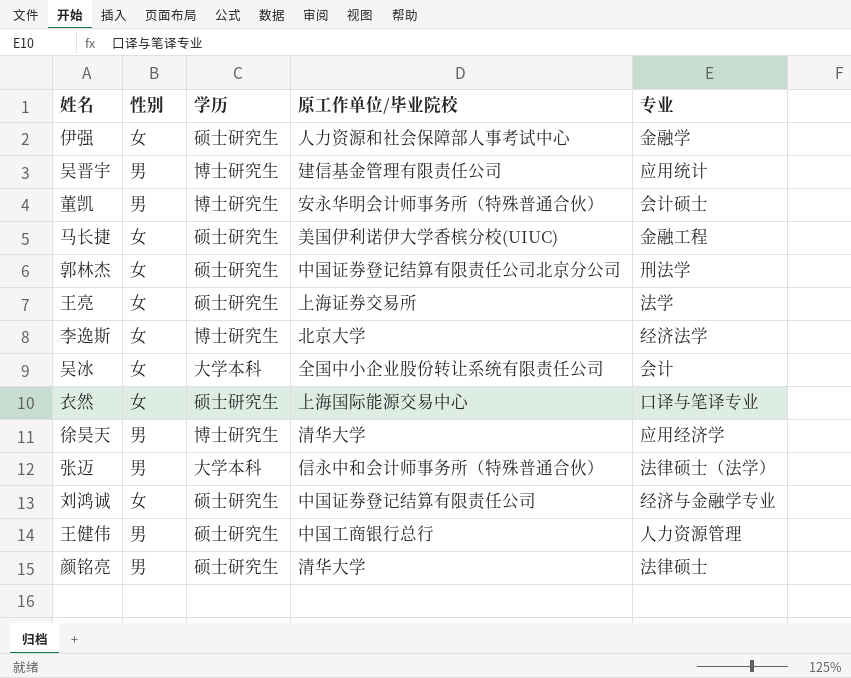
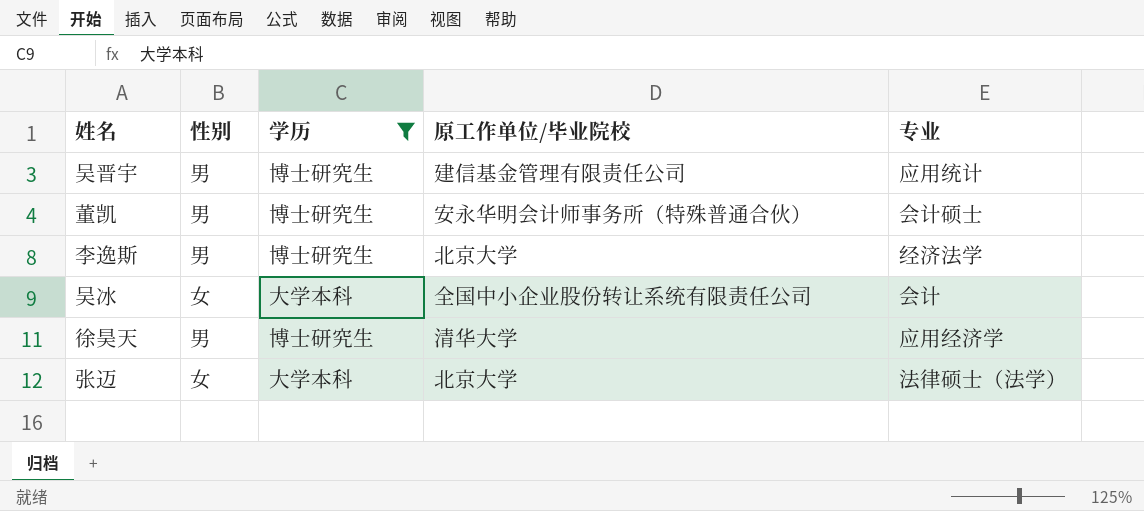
filter: none -> 学历 != 硕士研究生
李逸斯 | 性别: 女 -> 男
张迈 | 性别: 男 -> 女
张迈 | 原工作单位/毕业院校: 信永中和会计师事务所（特殊普通合伙） -> 北京大学

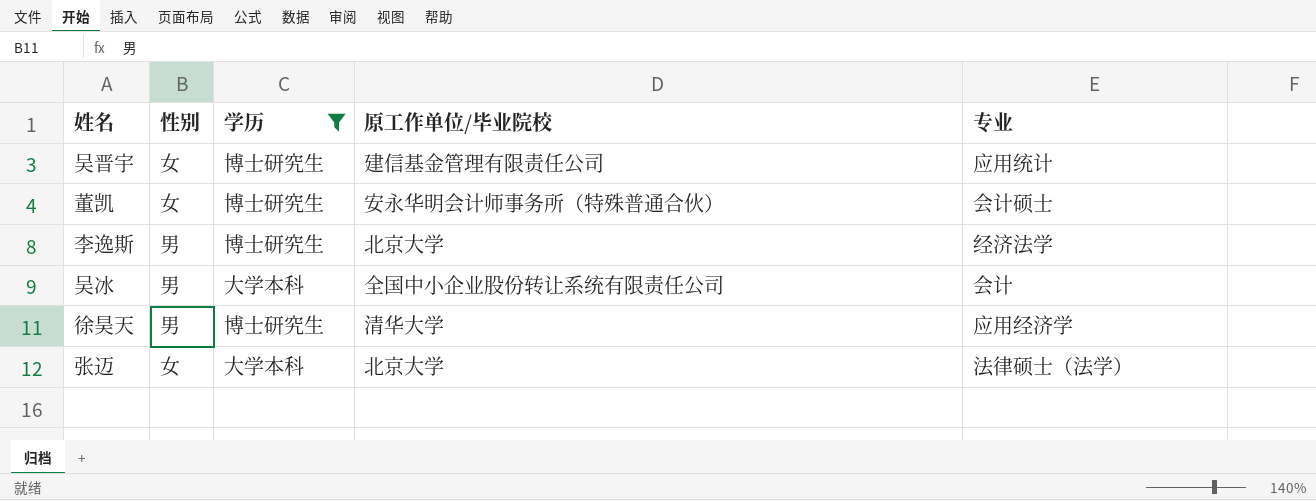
吴晋宇 | 性别: 男 -> 女
董凯 | 性别: 男 -> 女
吴冰 | 性别: 女 -> 男

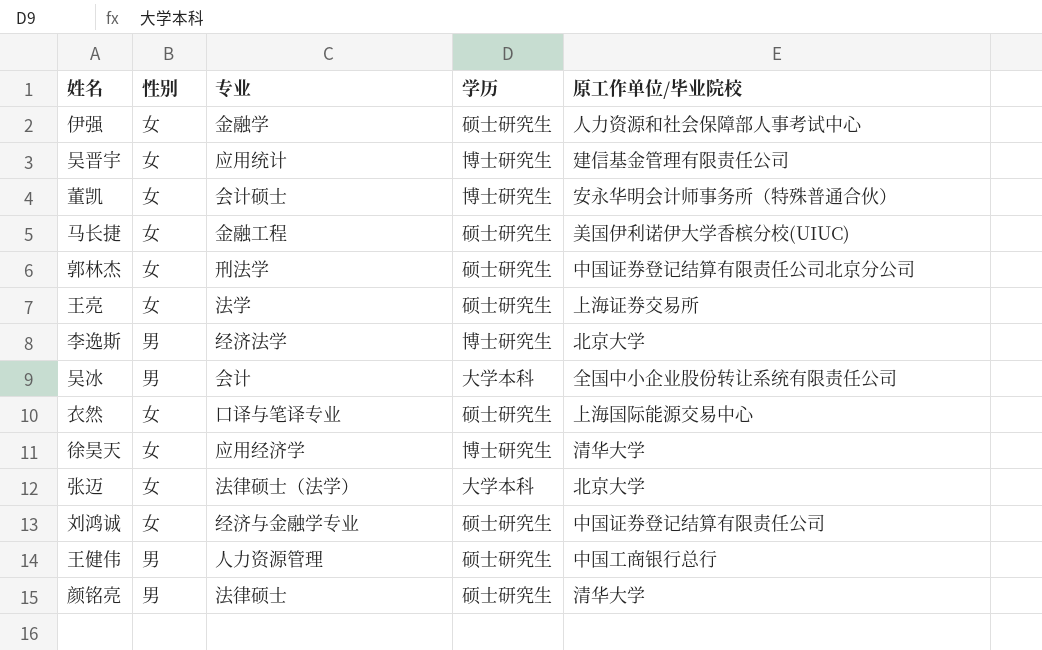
filter: 学历 != 硕士研究生 -> none
column 专业 | position: 5 -> 3
徐昊天 | 性别: 男 -> 女

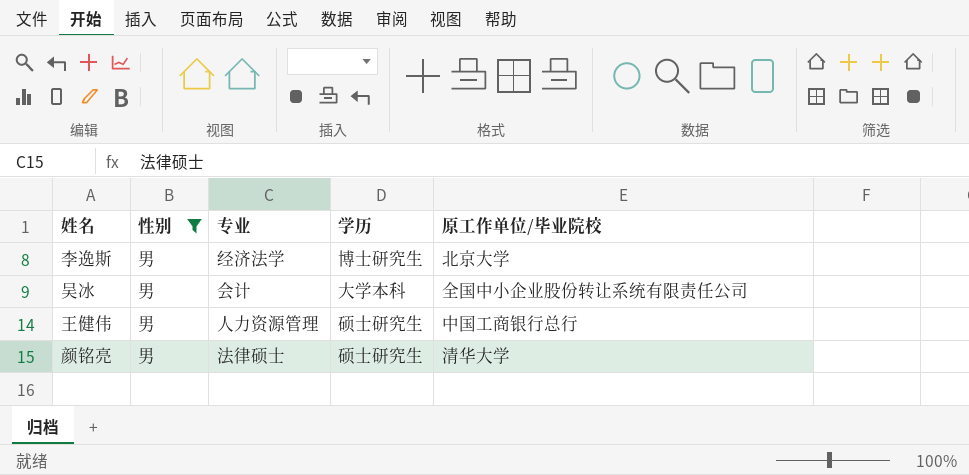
filter: none -> 性别 = 男

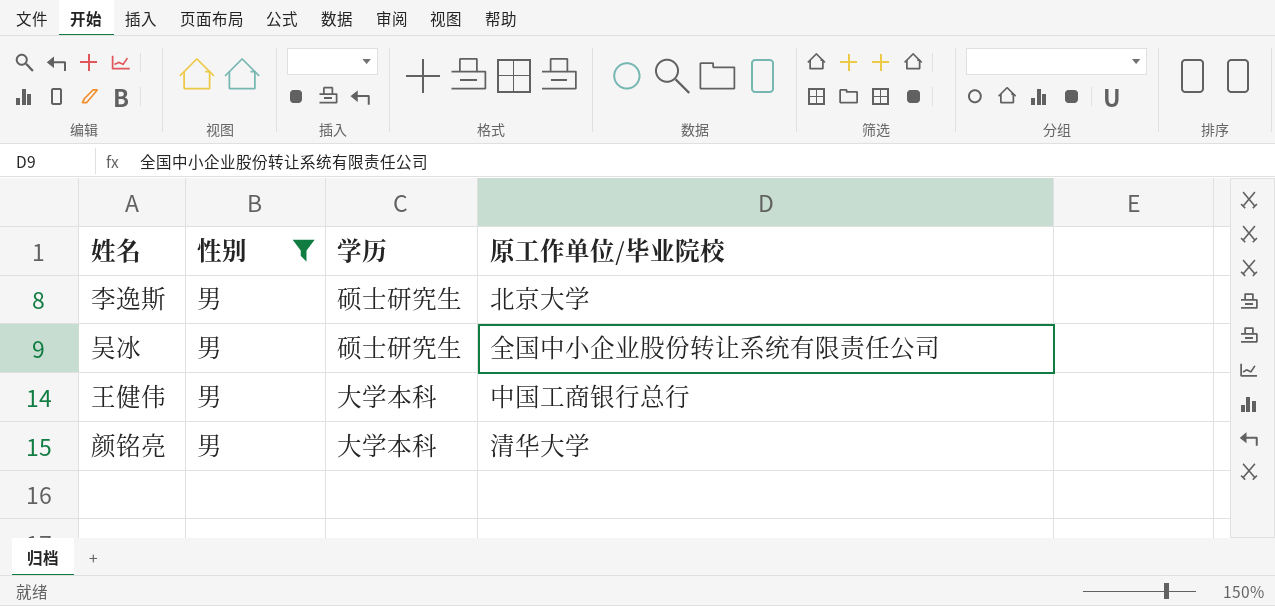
column 专业 | position: 3 -> none
李逸斯 | 学历: 博士研究生 -> 硕士研究生
吴冰 | 学历: 大学本科 -> 硕士研究生
王健伟 | 学历: 硕士研究生 -> 大学本科
颜铭亮 | 学历: 硕士研究生 -> 大学本科

